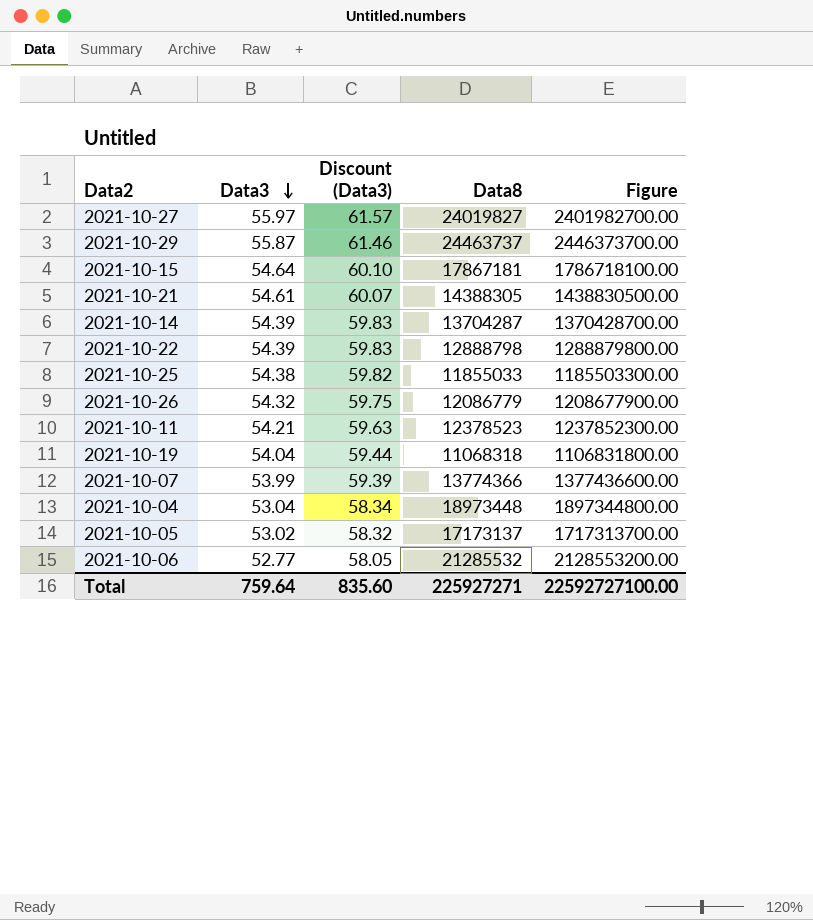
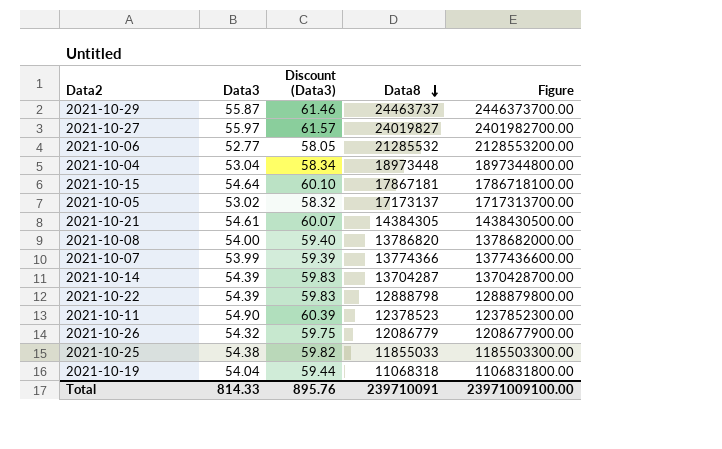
row order: Data3 descending -> Data8 descending
2021-10-21 | Data8: 14388305 -> 14384305
2021-10-21 | Figure: 1438830500.00 -> 1438430500.00
row 2021-10-08: none -> 54.00 | 59.40 | 13786820 | 1378682000.00
2021-10-11 | Data3: 54.21 -> 54.90
2021-10-11 | Discount (Data3): 59.63 -> 60.39
Total | Data3: 759.64 -> 814.33
Total | Discount (Data3): 835.60 -> 895.76
Total | Data8: 225927271 -> 239710091
Total | Figure: 22592727100.00 -> 23971009100.00

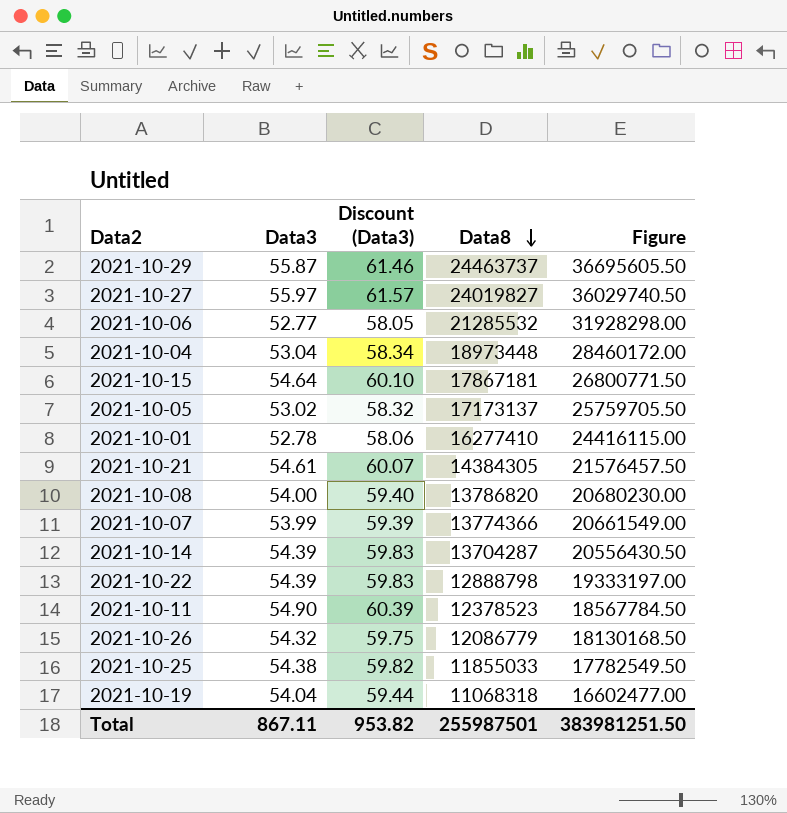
column Figure | formula: [Data8] * 100 -> [Data8] * 1.5
row 2021-10-01: none -> 52.78 | 58.06 | 16277410 | 24416115.00
Total | Data3: 814.33 -> 867.11
Total | Discount (Data3): 895.76 -> 953.82
Total | Data8: 239710091 -> 255987501
Total | Figure: 23971009100.00 -> 383981251.50

